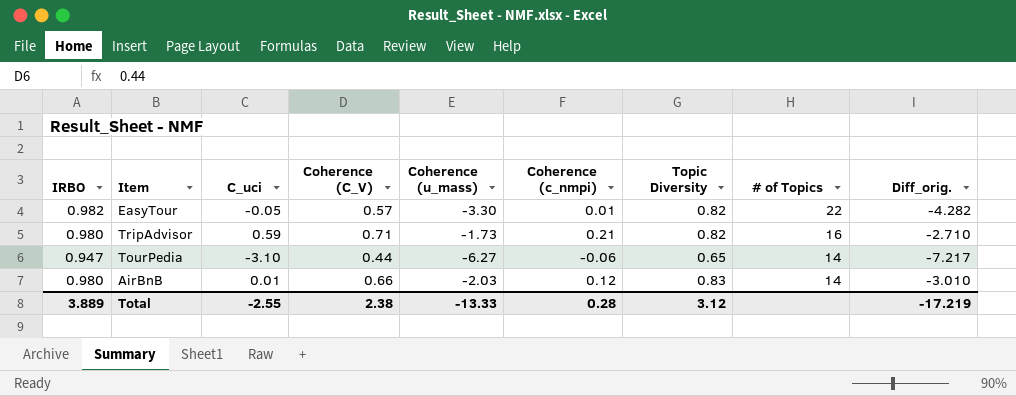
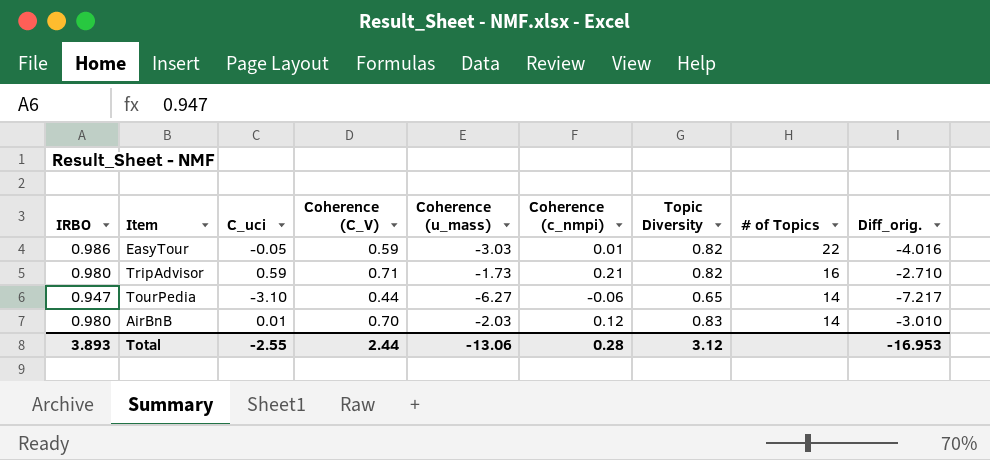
EasyTour | IRBO: 0.982 -> 0.986
EasyTour | Coherence (C_V): 0.57 -> 0.59
EasyTour | Coherence (u_mass): -3.30 -> -3.03
EasyTour | Diff_orig.: -4.282 -> -4.016
AirBnB | Coherence (C_V): 0.66 -> 0.70
Total | IRBO: 3.889 -> 3.893
Total | Coherence (C_V): 2.38 -> 2.44
Total | Coherence (u_mass): -13.33 -> -13.06
Total | Diff_orig.: -17.219 -> -16.953

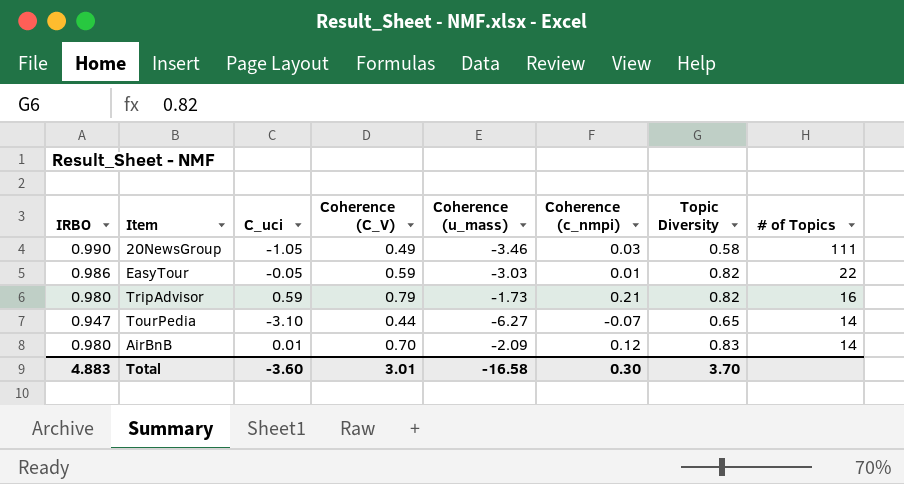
column Diff_orig. | formula: [Coherence (u_mass)] - [IRBO] -> none
row 20NewsGroup: none -> 0.990 | -1.05 | 0.49 | -3.46 | 0.03 | 0.58 | 111
TripAdvisor | Coherence (C_V): 0.71 -> 0.79
TourPedia | Coherence (c_nmpi): -0.06 -> -0.07
AirBnB | Coherence (u_mass): -2.03 -> -2.09
Total | IRBO: 3.893 -> 4.883
Total | C_uci: -2.55 -> -3.60
Total | Coherence (C_V): 2.44 -> 3.01
Total | Coherence (u_mass): -13.06 -> -16.58
Total | Coherence (c_nmpi): 0.28 -> 0.30
Total | Topic Diversity: 3.12 -> 3.70

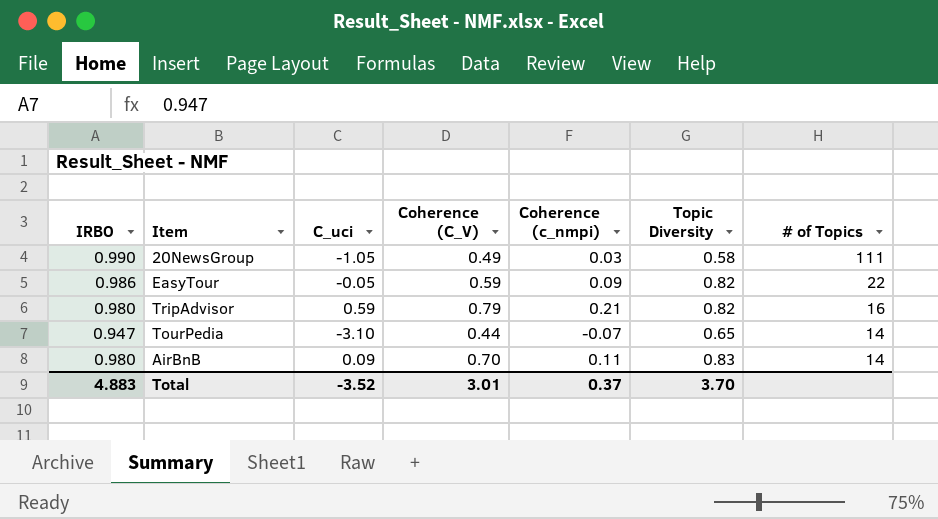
column Coherence (u_mass) | position: 5 -> none
EasyTour | Coherence (c_nmpi): 0.01 -> 0.09
AirBnB | C_uci: 0.01 -> 0.09
AirBnB | Coherence (c_nmpi): 0.12 -> 0.11
Total | C_uci: -3.60 -> -3.52
Total | Coherence (c_nmpi): 0.30 -> 0.37

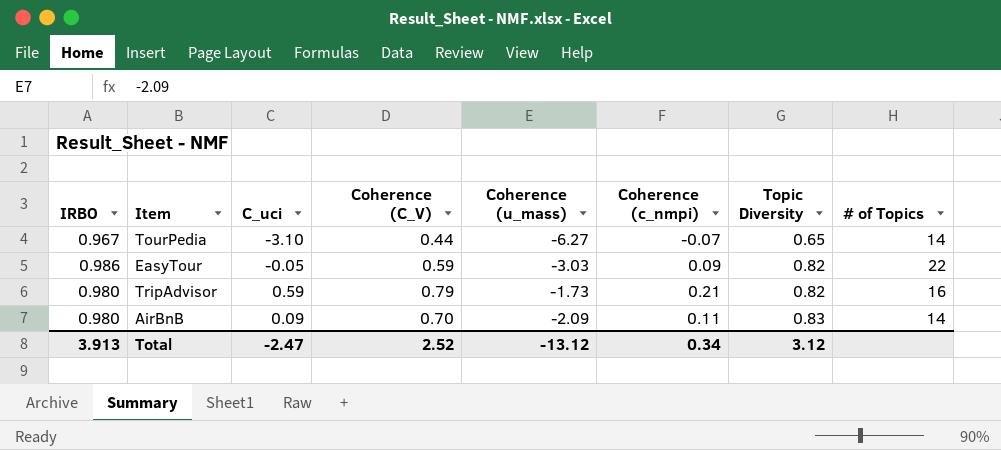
row order: # of Topics descending -> Topic Diversity ascending
column Coherence (u_mass) | position: none -> 5
row 20NewsGroup: 0.990 | -1.05 | 0.49 | 0.03 | 0.58 | 111 -> none
TourPedia | IRBO: 0.947 -> 0.967
Total | IRBO: 4.883 -> 3.913
Total | C_uci: -3.52 -> -2.47
Total | Coherence (C_V): 3.01 -> 2.52
Total | Coherence (c_nmpi): 0.37 -> 0.34
Total | Topic Diversity: 3.70 -> 3.12

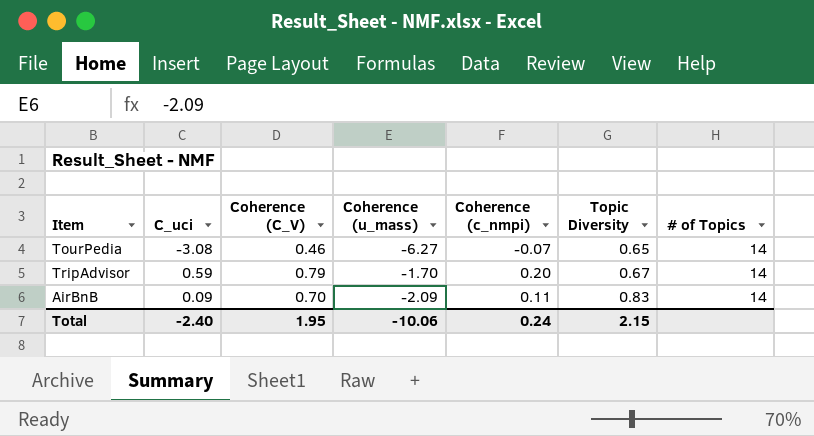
column IRBO | position: 1 -> none
row EasyTour: 0.986 | -0.05 | 0.59 | -3.03 | 0.09 | 0.82 | 22 -> none
TourPedia | C_uci: -3.10 -> -3.08
TourPedia | Coherence (C_V): 0.44 -> 0.46
TripAdvisor | Coherence (u_mass): -1.73 -> -1.70
TripAdvisor | Coherence (c_nmpi): 0.21 -> 0.20
TripAdvisor | Topic Diversity: 0.82 -> 0.67
TripAdvisor | # of Topics: 16 -> 14
Total | C_uci: -2.47 -> -2.40
Total | Coherence (C_V): 2.52 -> 1.95
Total | Coherence (u_mass): -13.12 -> -10.06
Total | Coherence (c_nmpi): 0.34 -> 0.24
Total | Topic Diversity: 3.12 -> 2.15

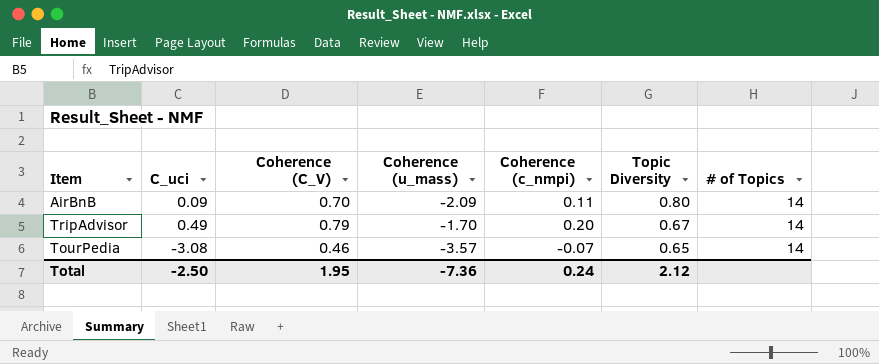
row order: Topic Diversity ascending -> Topic Diversity descending
AirBnB | Topic Diversity: 0.83 -> 0.80
TripAdvisor | C_uci: 0.59 -> 0.49
TourPedia | Coherence (u_mass): -6.27 -> -3.57
Total | C_uci: -2.40 -> -2.50
Total | Coherence (u_mass): -10.06 -> -7.36
Total | Topic Diversity: 2.15 -> 2.12

